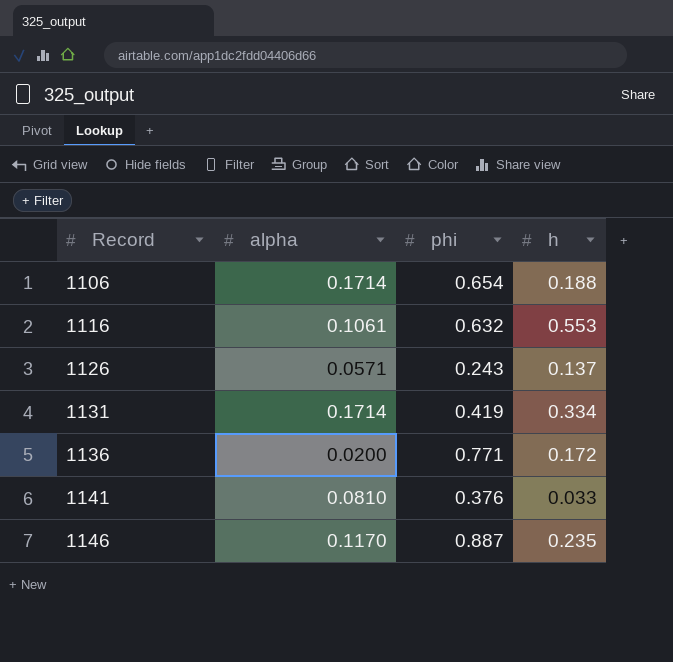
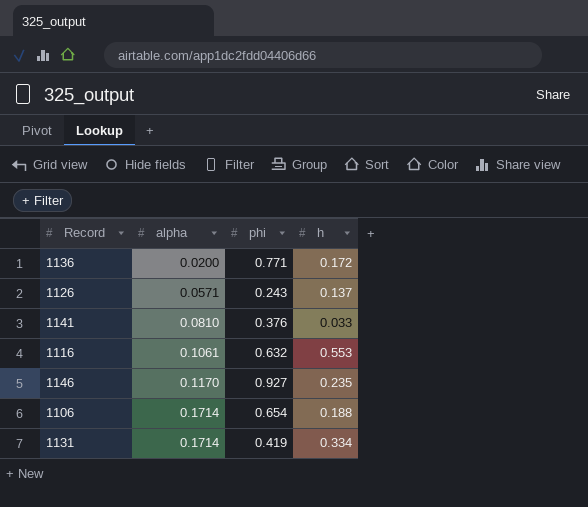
row order: Record ascending -> alpha ascending
1146 | phi: 0.887 -> 0.927

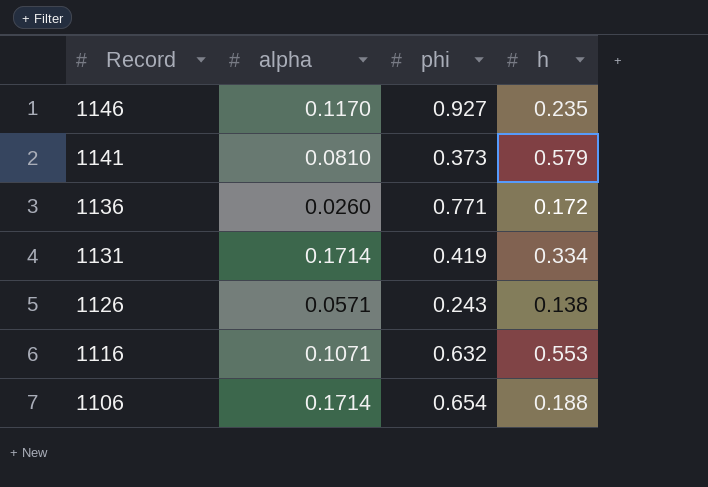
row order: alpha ascending -> Record descending
1141 | phi: 0.376 -> 0.373
1141 | h: 0.033 -> 0.579
1136 | alpha: 0.0200 -> 0.0260
1126 | h: 0.137 -> 0.138
1116 | alpha: 0.1061 -> 0.1071

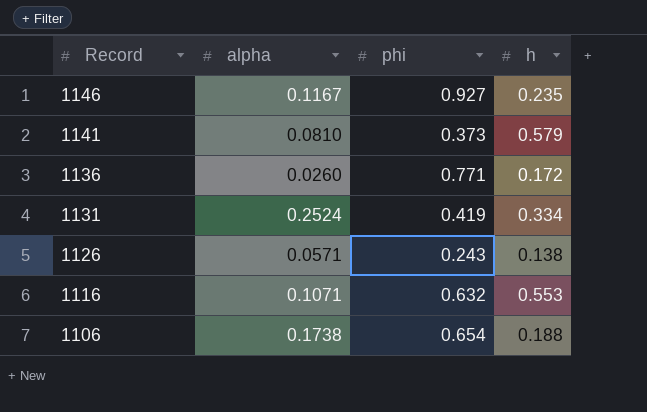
1146 | alpha: 0.1170 -> 0.1167
1131 | alpha: 0.1714 -> 0.2524
1106 | alpha: 0.1714 -> 0.1738

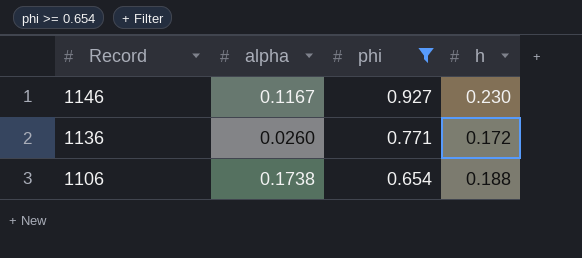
filter: none -> phi >= 0.654
1146 | h: 0.235 -> 0.230

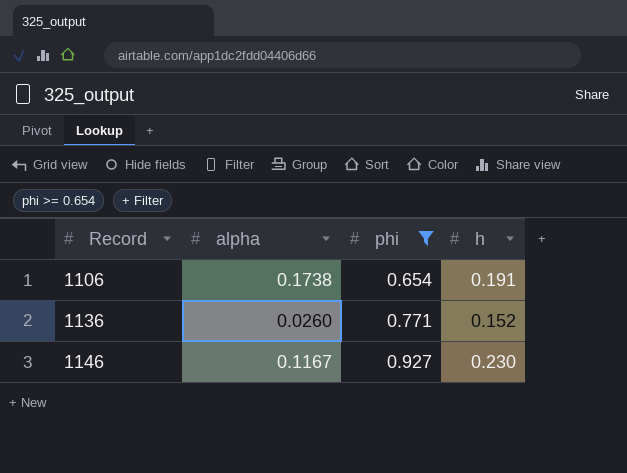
row order: Record descending -> Record ascending
1106 | h: 0.188 -> 0.191
1136 | h: 0.172 -> 0.152

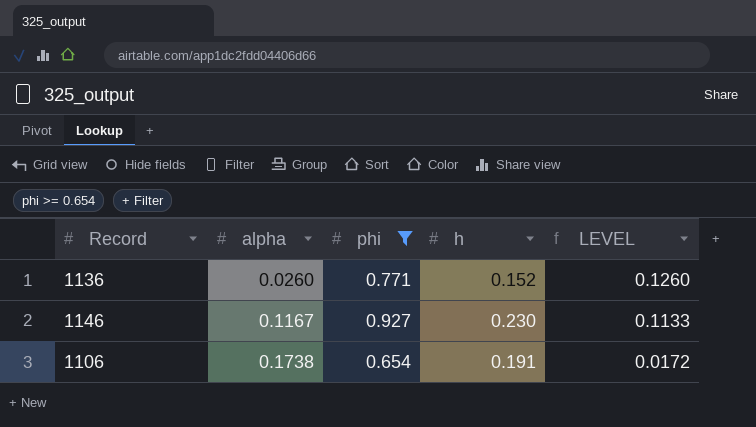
row order: Record ascending -> alpha ascending
column LEVEL | formula: none -> [h] - [alpha]

